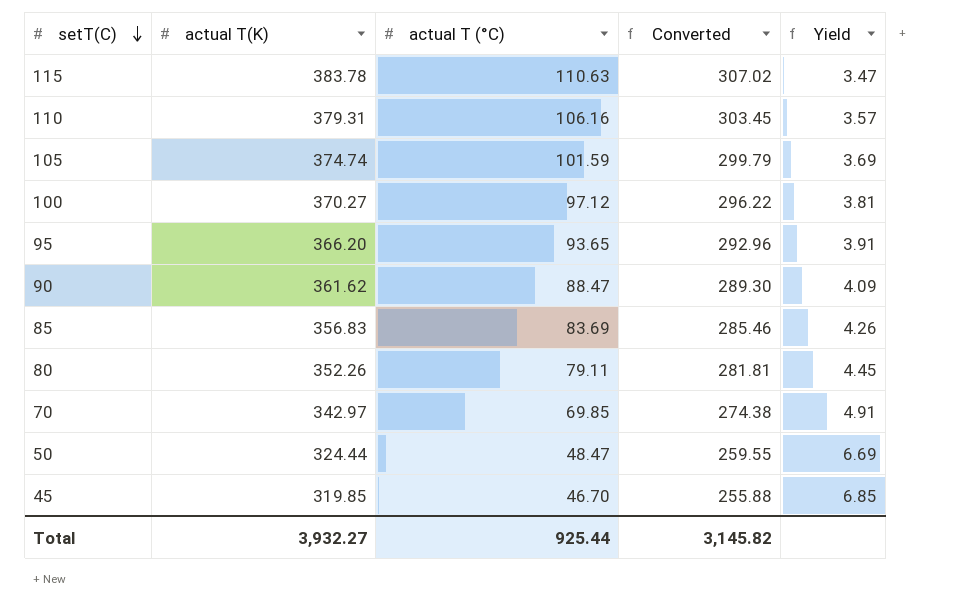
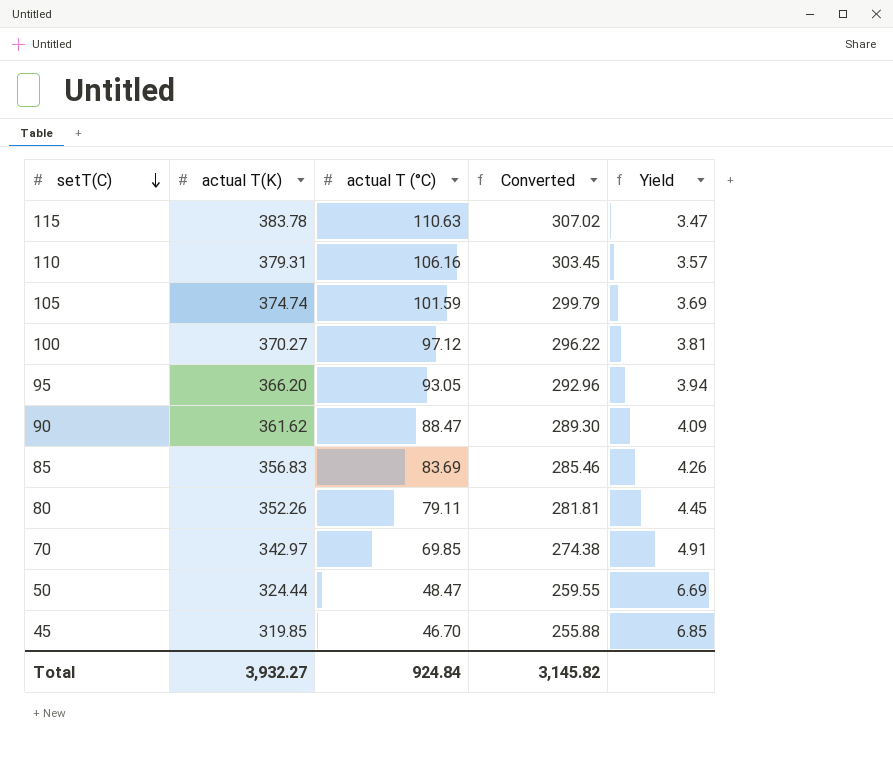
95 | actual T (°C): 93.65 -> 93.05
95 | Yield: 3.91 -> 3.94
Total | actual T (°C): 925.44 -> 924.84

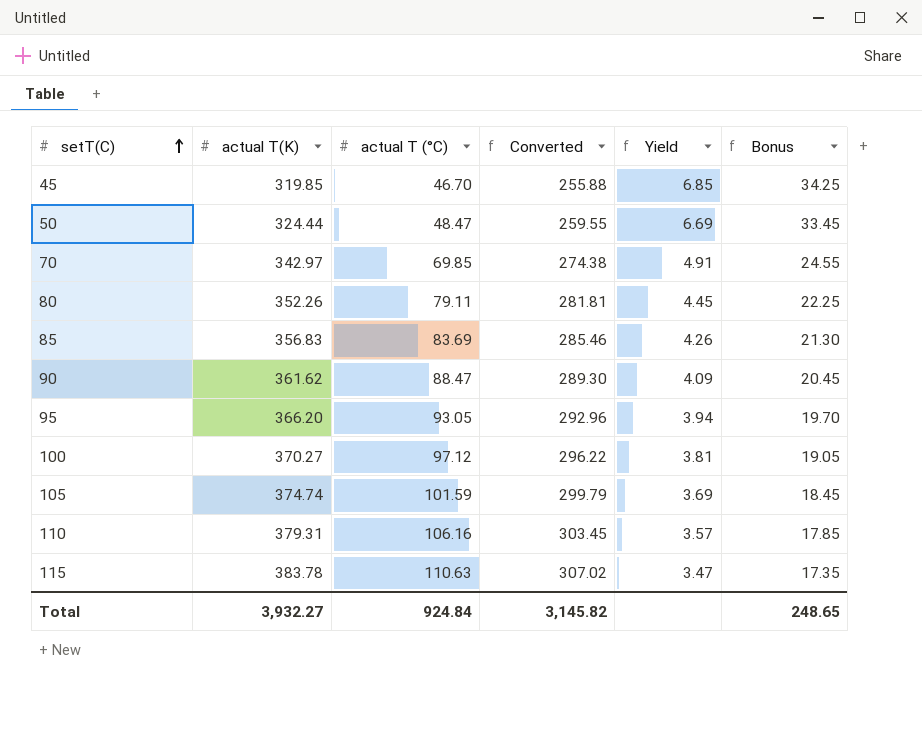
row order: setT(C) descending -> setT(C) ascending
column Bonus | formula: none -> [Yield] * 5

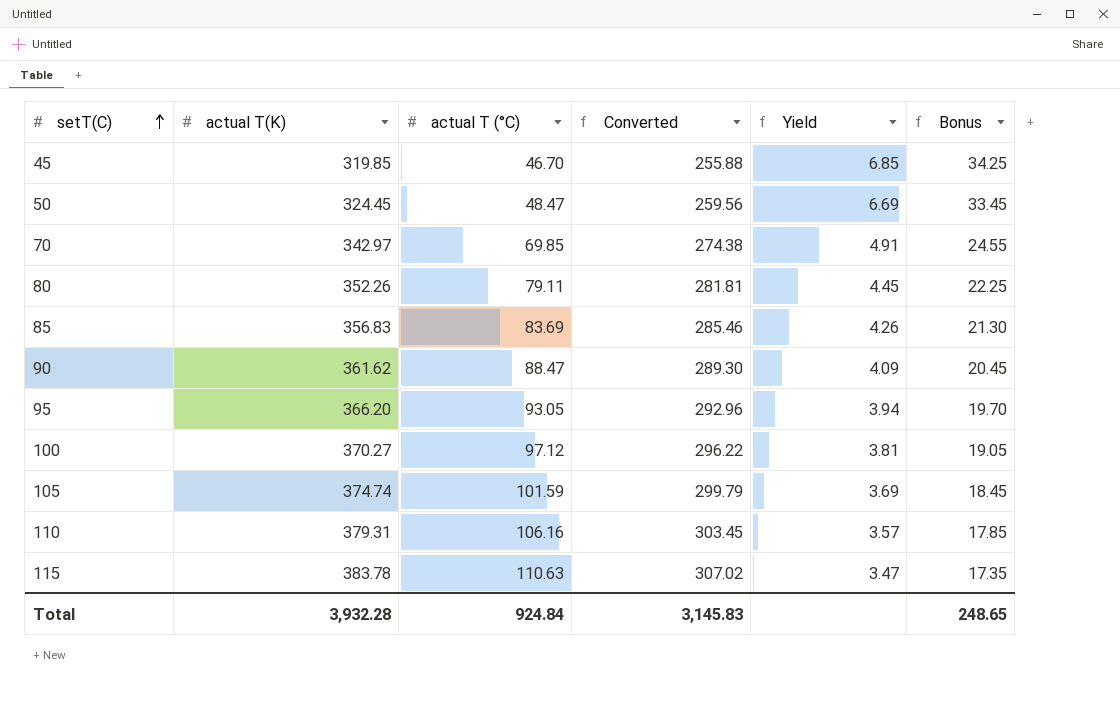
50 | actual T(K): 324.44 -> 324.45
50 | Converted: 259.55 -> 259.56
Total | actual T(K): 3,932.27 -> 3,932.28
Total | Converted: 3,145.82 -> 3,145.83

